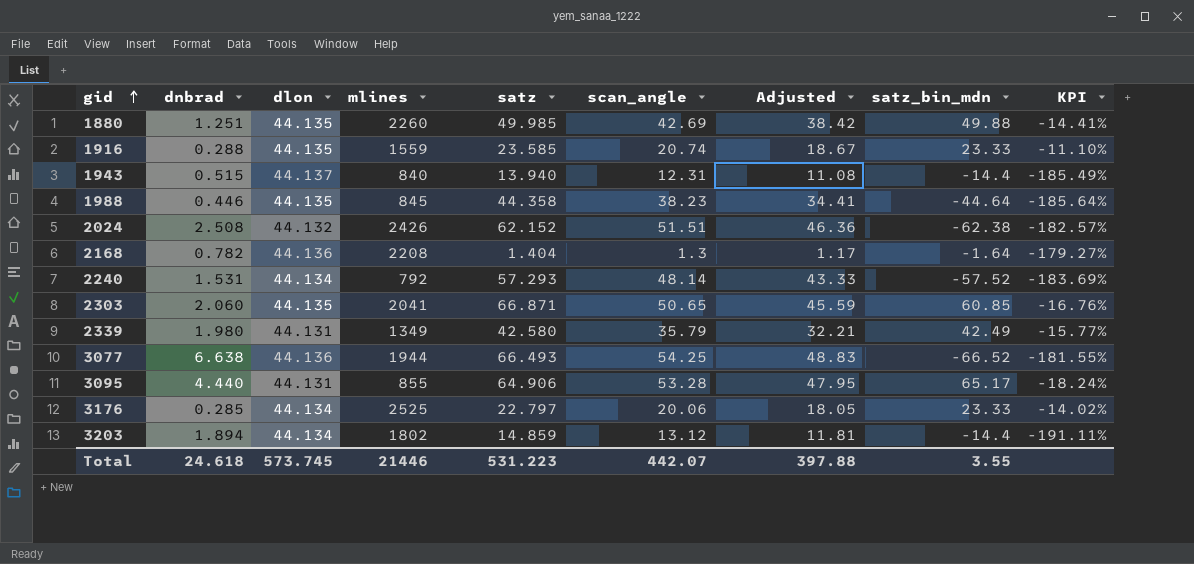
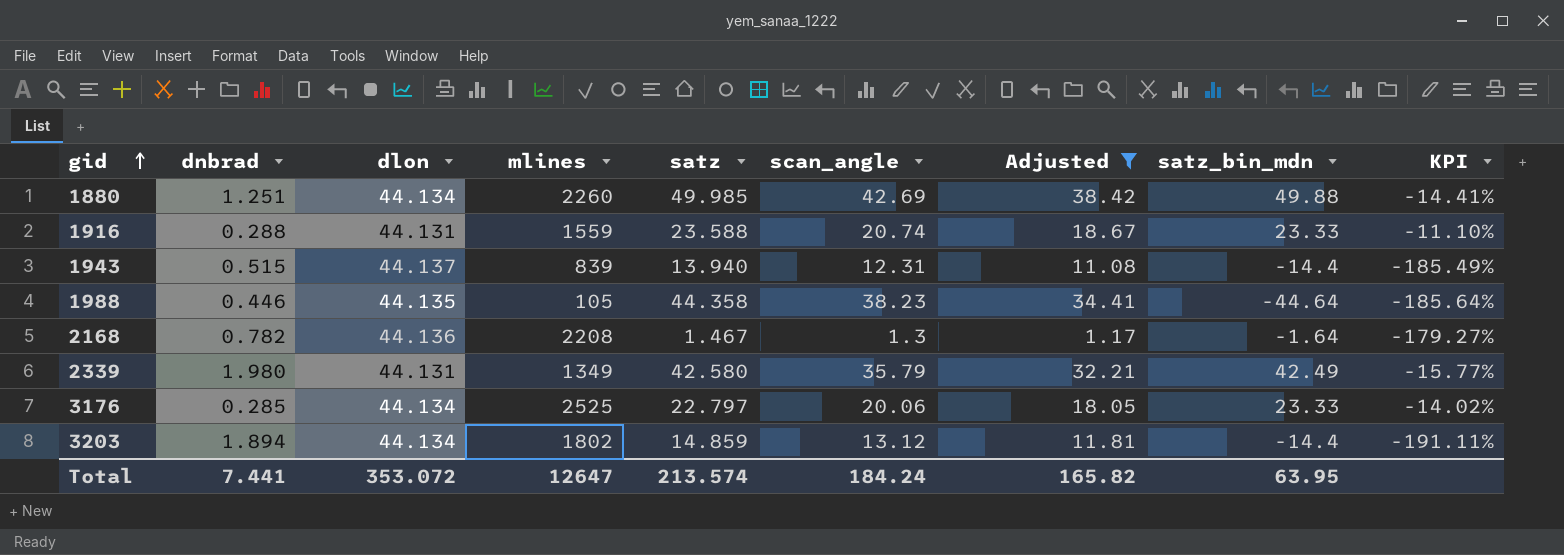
filter: none -> Adjusted <= 38.42
1880 | dlon: 44.135 -> 44.134
1916 | dlon: 44.135 -> 44.131
1916 | satz: 23.585 -> 23.588
1943 | mlines: 840 -> 839
1988 | mlines: 845 -> 105
2168 | satz: 1.404 -> 1.467
Total | dnbrad: 24.618 -> 7.441
Total | dlon: 573.745 -> 353.072
Total | mlines: 21446 -> 12647
Total | satz: 531.223 -> 213.574
Total | scan_angle: 442.07 -> 184.24
Total | Adjusted: 397.88 -> 165.82
Total | satz_bin_mdn: 3.55 -> 63.95

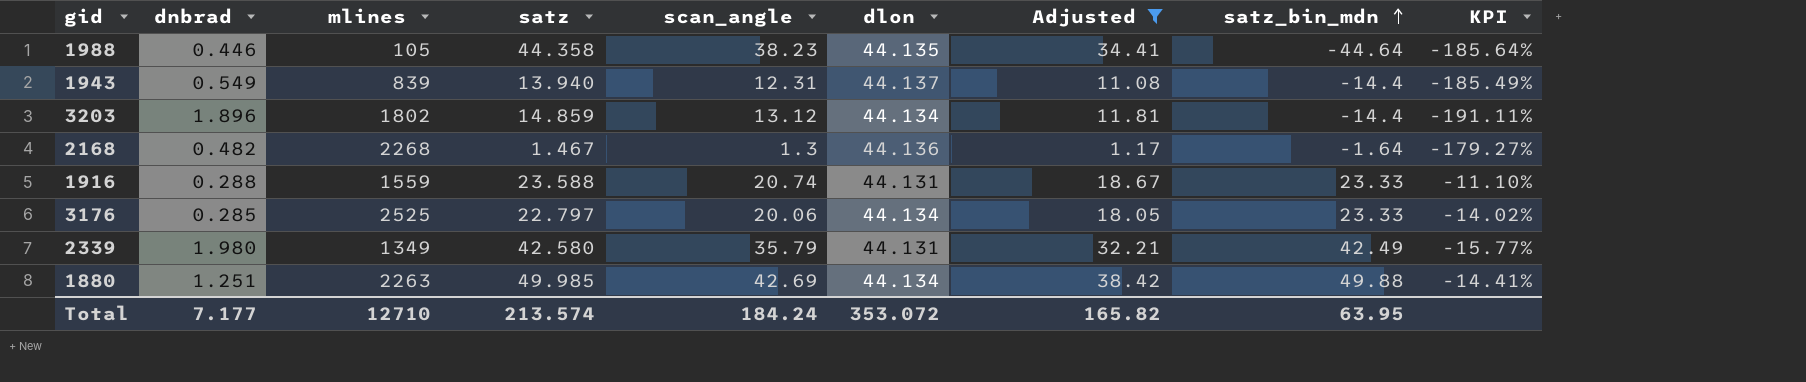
row order: gid ascending -> satz_bin_mdn ascending
column dlon | position: 3 -> 6
1943 | dnbrad: 0.515 -> 0.549
3203 | dnbrad: 1.894 -> 1.896
2168 | dnbrad: 0.782 -> 0.482
2168 | mlines: 2208 -> 2268
1880 | mlines: 2260 -> 2263
Total | dnbrad: 7.441 -> 7.177
Total | mlines: 12647 -> 12710

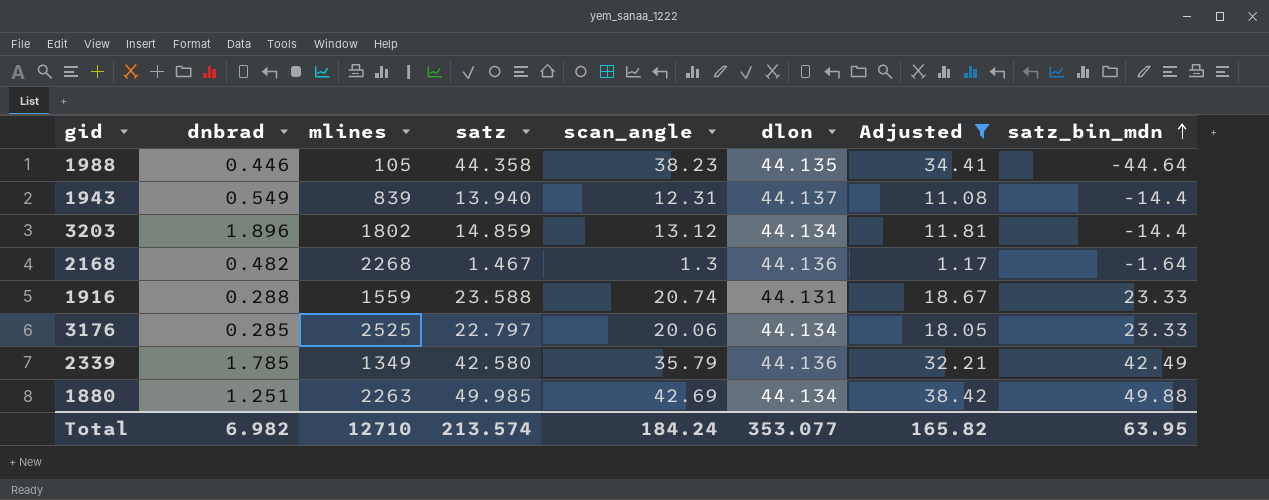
column KPI | formula: ([scan_angle] - [satz_bin_mdn]) / [satz_bin_mdn] -> none
2339 | dnbrad: 1.980 -> 1.785
2339 | dlon: 44.131 -> 44.136
Total | dnbrad: 7.177 -> 6.982
Total | dlon: 353.072 -> 353.077

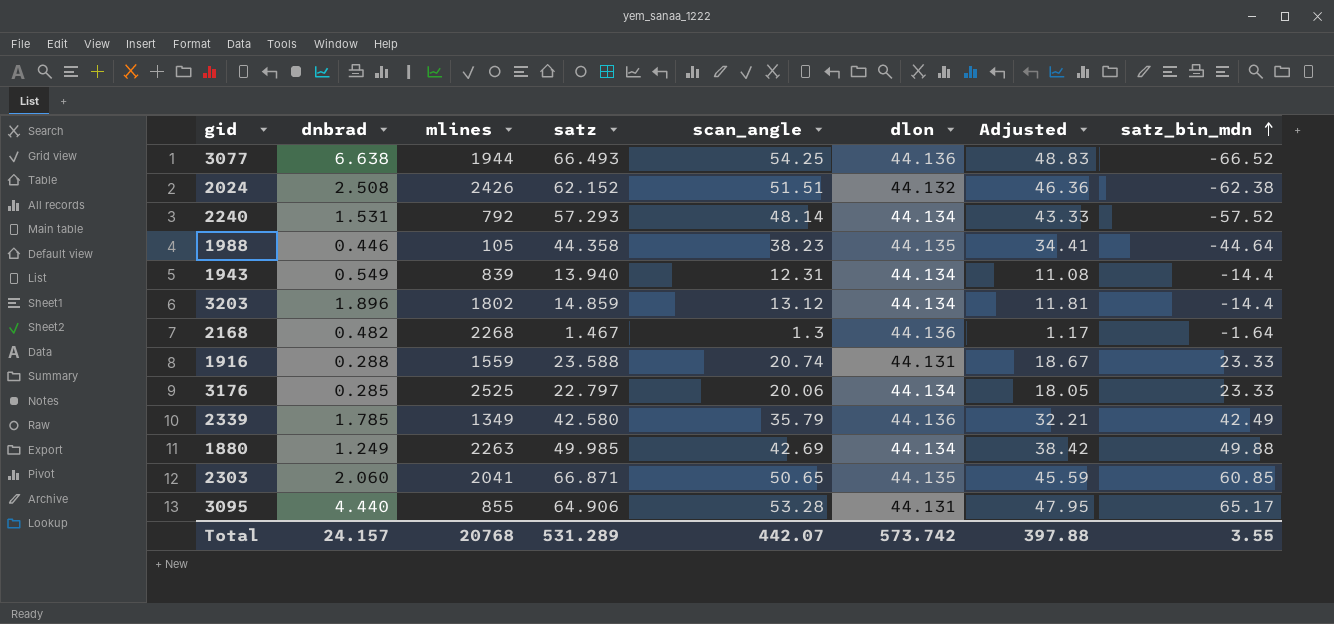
filter: Adjusted <= 38.42 -> none
1943 | dlon: 44.137 -> 44.134
1880 | dnbrad: 1.251 -> 1.249
Total | dnbrad: 6.982 -> 24.157
Total | mlines: 12710 -> 20768
Total | satz: 213.574 -> 531.289
Total | scan_angle: 184.24 -> 442.07
Total | dlon: 353.077 -> 573.742
Total | Adjusted: 165.82 -> 397.88
Total | satz_bin_mdn: 63.95 -> 3.55

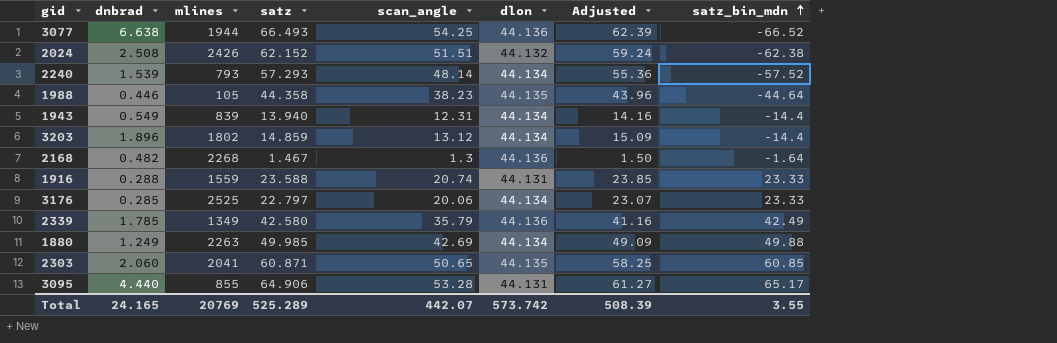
column Adjusted | formula: [scan_angle] * 0.9 -> [scan_angle] * 1.15
2240 | dnbrad: 1.531 -> 1.539
2240 | mlines: 792 -> 793
2303 | satz: 66.871 -> 60.871
Total | dnbrad: 24.157 -> 24.165
Total | mlines: 20768 -> 20769
Total | satz: 531.289 -> 525.289
Total | Adjusted: 397.88 -> 508.39

